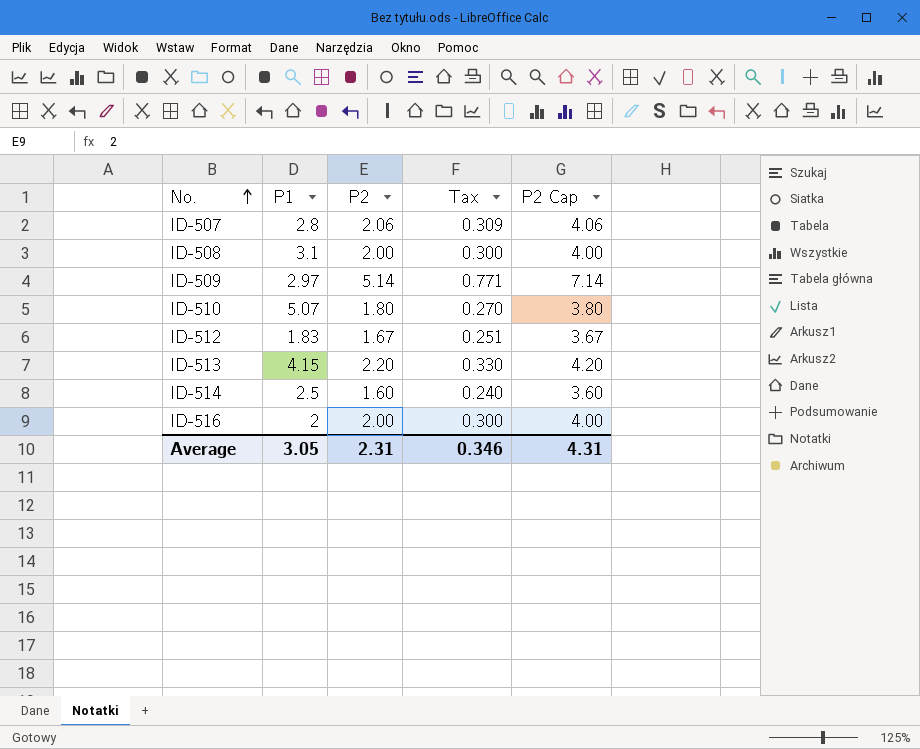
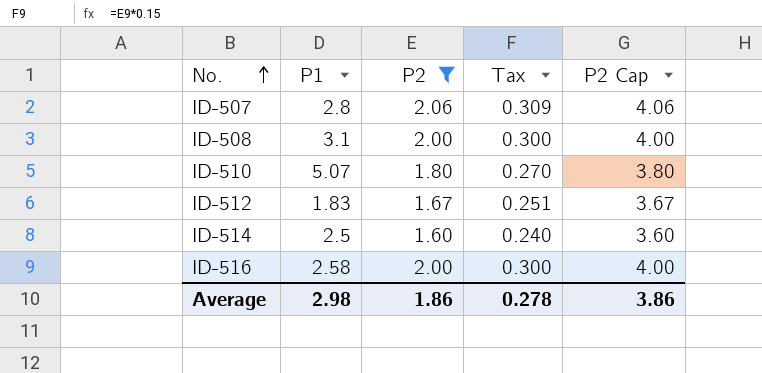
filter: none -> P2 <= 2.06
ID-516 | P1: 2 -> 2.58
Average | P1: 3.05 -> 2.98
Average | P2: 2.31 -> 1.86
Average | Tax: 0.346 -> 0.278
Average | P2 Cap: 4.31 -> 3.86

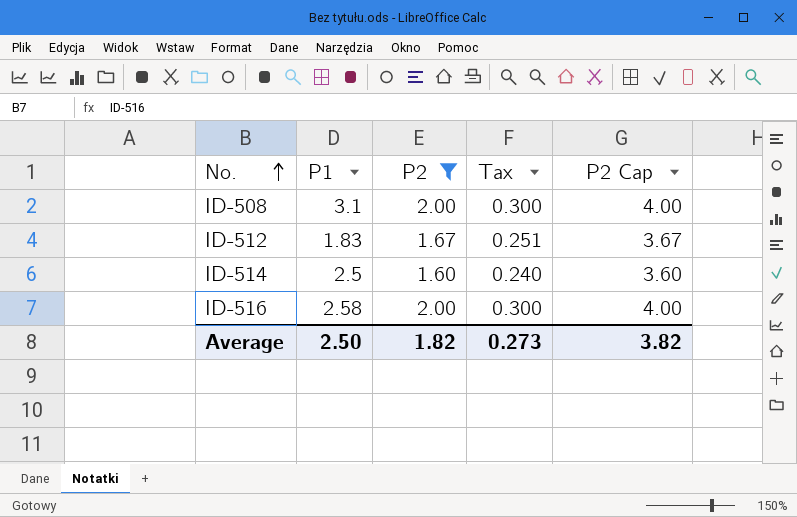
row ID-507: 2.8 | 2.06 | 0.309 | 4.06 -> none
row ID-510: 5.07 | 1.80 | 0.270 | 3.80 -> none
Average | P1: 2.98 -> 2.50
Average | P2: 1.86 -> 1.82
Average | Tax: 0.278 -> 0.273
Average | P2 Cap: 3.86 -> 3.82

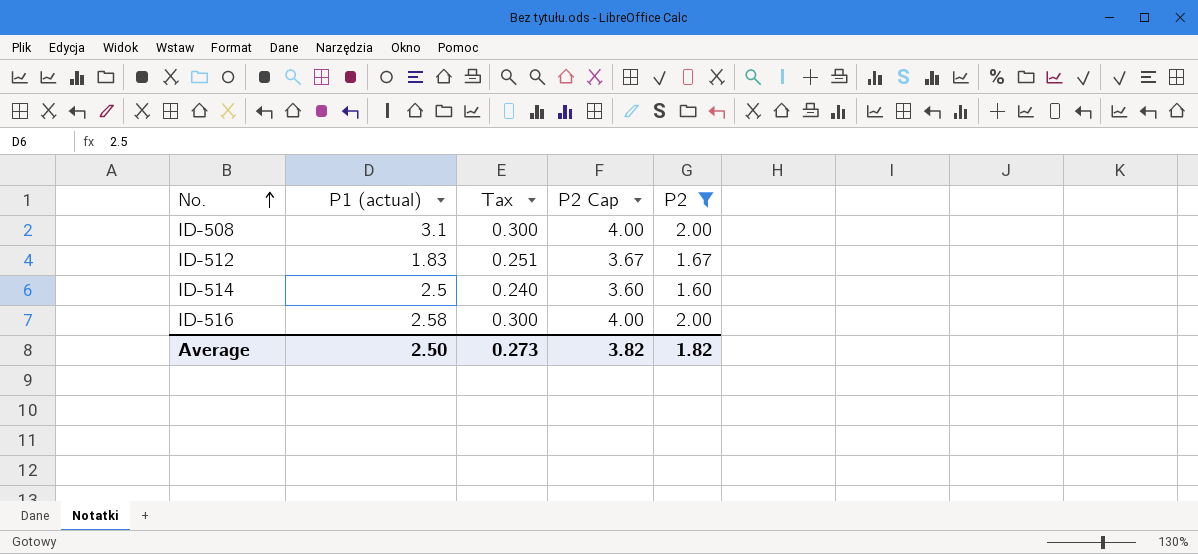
column name: P1 -> P1 (actual)
column P2 | position: 3 -> 5

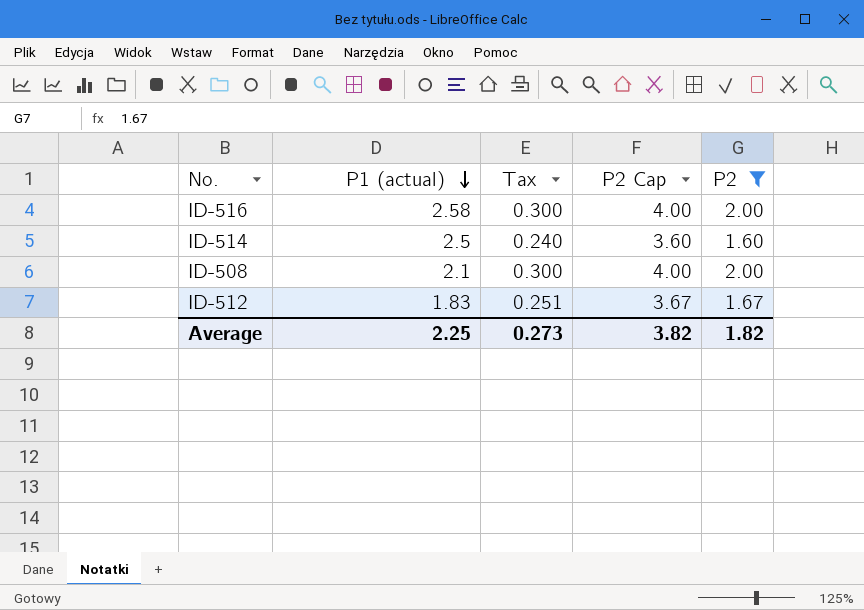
row order: No. ascending -> P1 (actual) descending
ID-508 | P1 (actual): 3.1 -> 2.1
Average | P1 (actual): 2.50 -> 2.25

